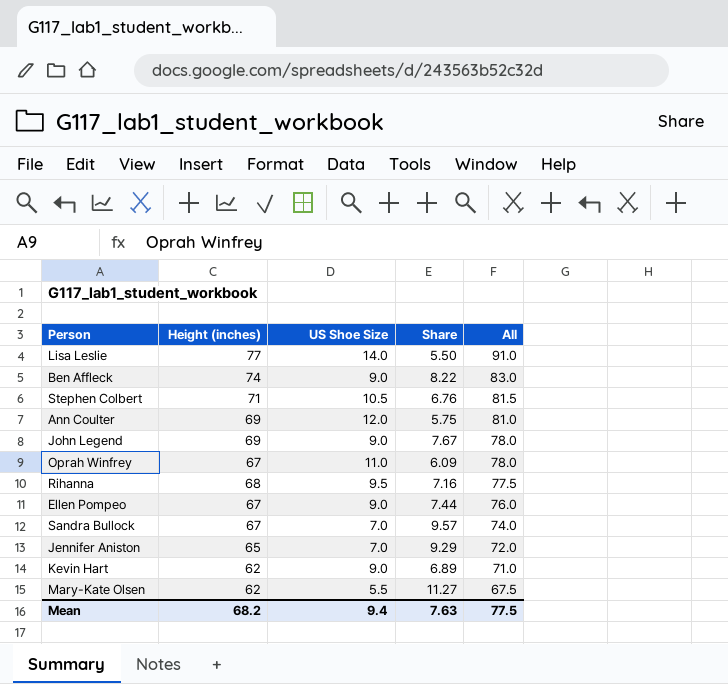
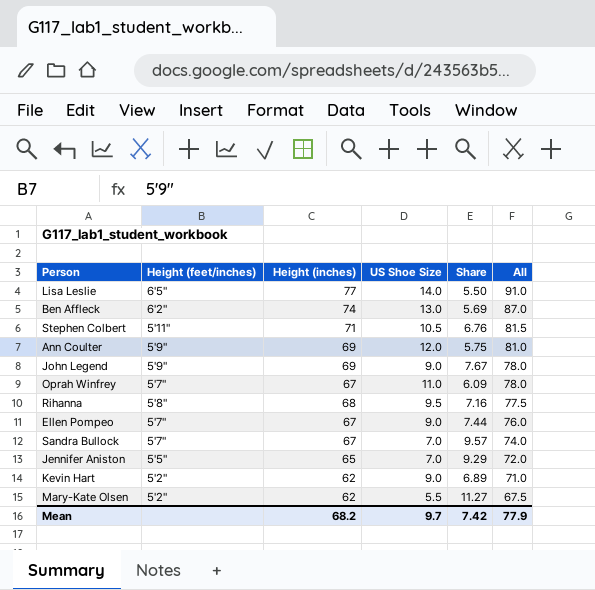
column Height (feet/inches) | position: none -> 2
Ben Affleck | US Shoe Size: 9.0 -> 13.0
Ben Affleck | Share: 8.22 -> 5.69
Ben Affleck | All: 83.0 -> 87.0
Mean | US Shoe Size: 9.4 -> 9.7
Mean | Share: 7.63 -> 7.42
Mean | All: 77.5 -> 77.9

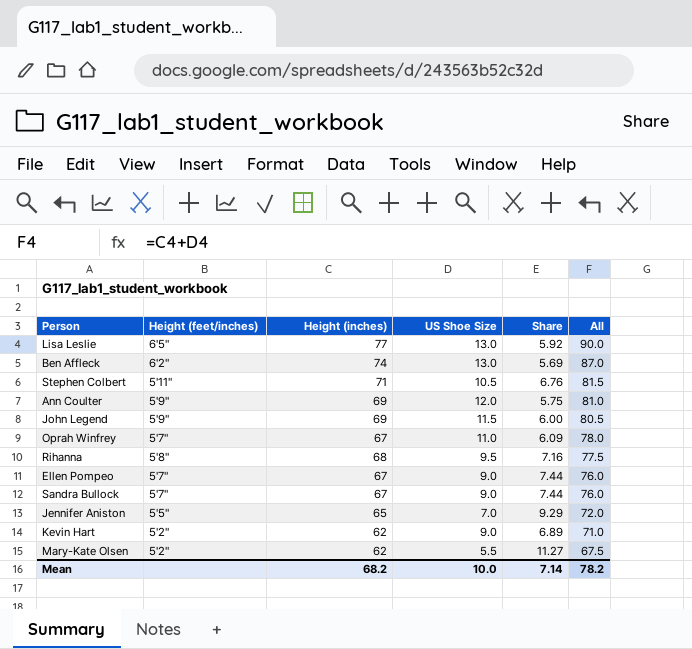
Lisa Leslie | US Shoe Size: 14.0 -> 13.0
Lisa Leslie | Share: 5.50 -> 5.92
Lisa Leslie | All: 91.0 -> 90.0
John Legend | US Shoe Size: 9.0 -> 11.5
John Legend | Share: 7.67 -> 6.00
John Legend | All: 78.0 -> 80.5
Sandra Bullock | US Shoe Size: 7.0 -> 9.0
Sandra Bullock | Share: 9.57 -> 7.44
Sandra Bullock | All: 74.0 -> 76.0
Mean | US Shoe Size: 9.7 -> 10.0
Mean | Share: 7.42 -> 7.14
Mean | All: 77.9 -> 78.2

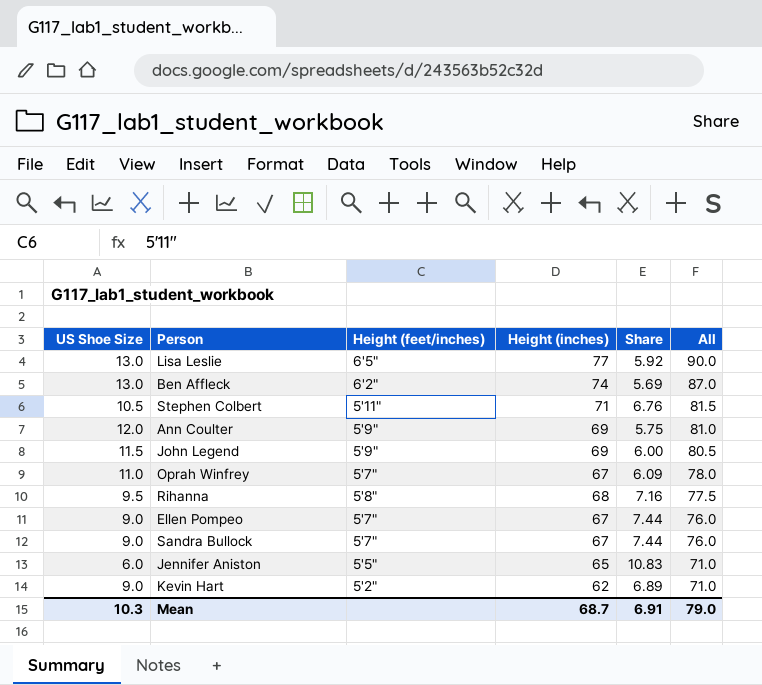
column US Shoe Size | position: 4 -> 1
row Mary-Kate Olsen: 5'2" | 62 | 5.5 | 11.27 | 67.5 -> none
Jennifer Aniston | US Shoe Size: 7.0 -> 6.0
Jennifer Aniston | Share: 9.29 -> 10.83
Jennifer Aniston | All: 72.0 -> 71.0
Mean | US Shoe Size: 10.0 -> 10.3
Mean | Height (inches): 68.2 -> 68.7
Mean | Share: 7.14 -> 6.91
Mean | All: 78.2 -> 79.0

